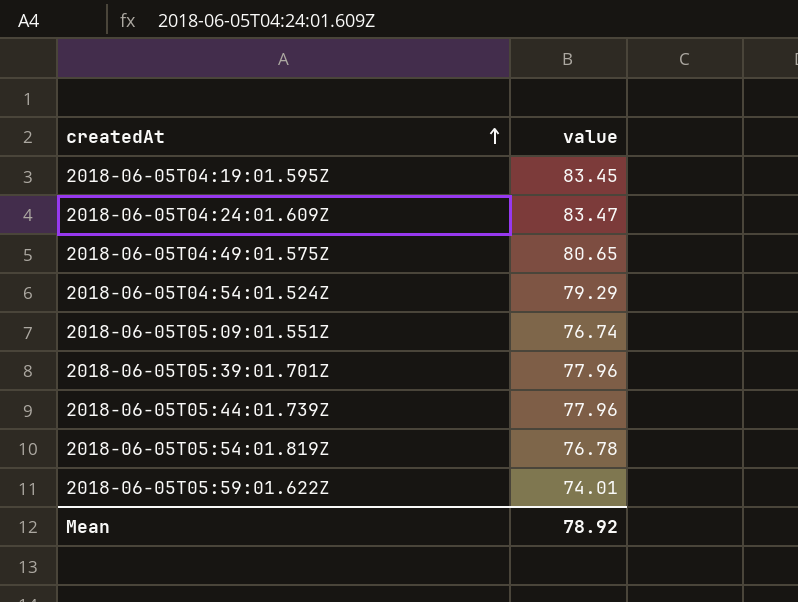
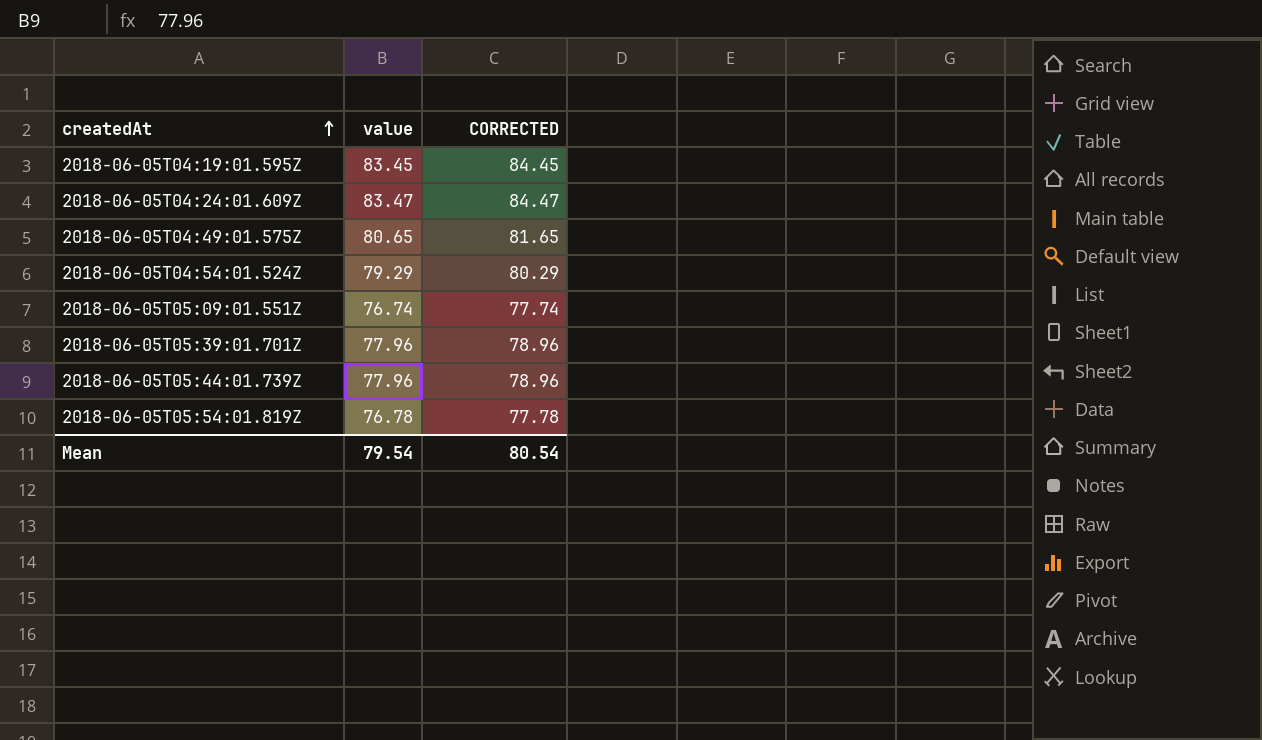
column CORRECTED | formula: none -> [value] + 1
row 2018-06-05T05:59:01.622Z: 74.01 -> none
Mean | value: 78.92 -> 79.54

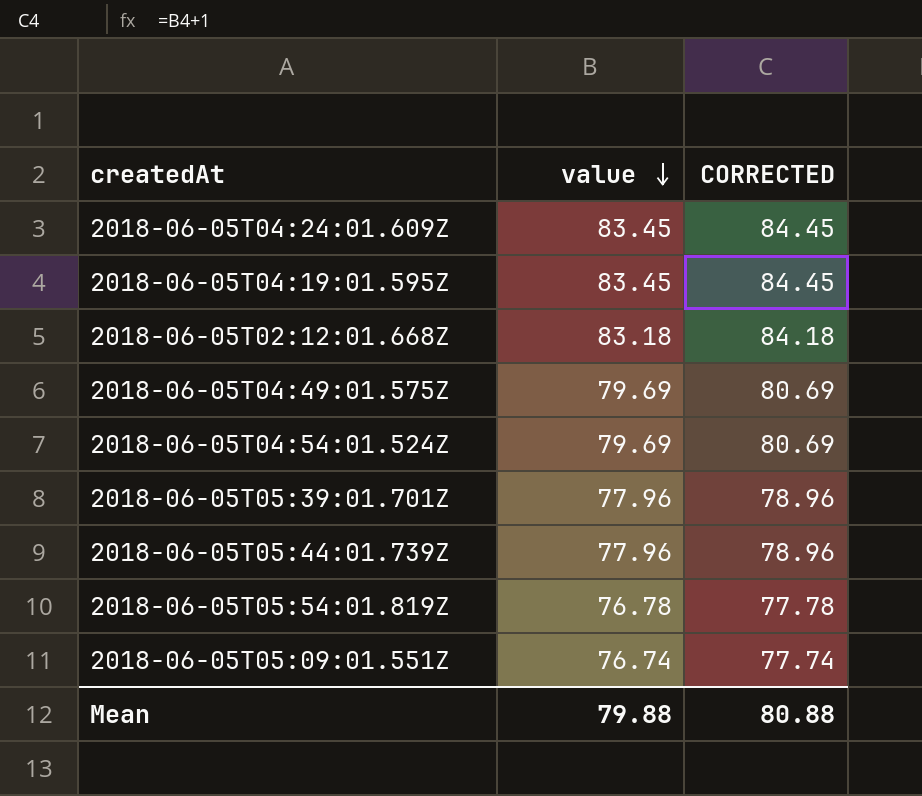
row order: createdAt ascending -> value descending
2018-06-05T04:24:01.609Z | value: 83.47 -> 83.45
2018-06-05T04:24:01.609Z | CORRECTED: 84.47 -> 84.45
row 2018-06-05T02:12:01.668Z: none -> 83.18 | 84.18
2018-06-05T04:49:01.575Z | value: 80.65 -> 79.69
2018-06-05T04:49:01.575Z | CORRECTED: 81.65 -> 80.69
2018-06-05T04:54:01.524Z | value: 79.29 -> 79.69
2018-06-05T04:54:01.524Z | CORRECTED: 80.29 -> 80.69
Mean | value: 79.54 -> 79.88
Mean | CORRECTED: 80.54 -> 80.88

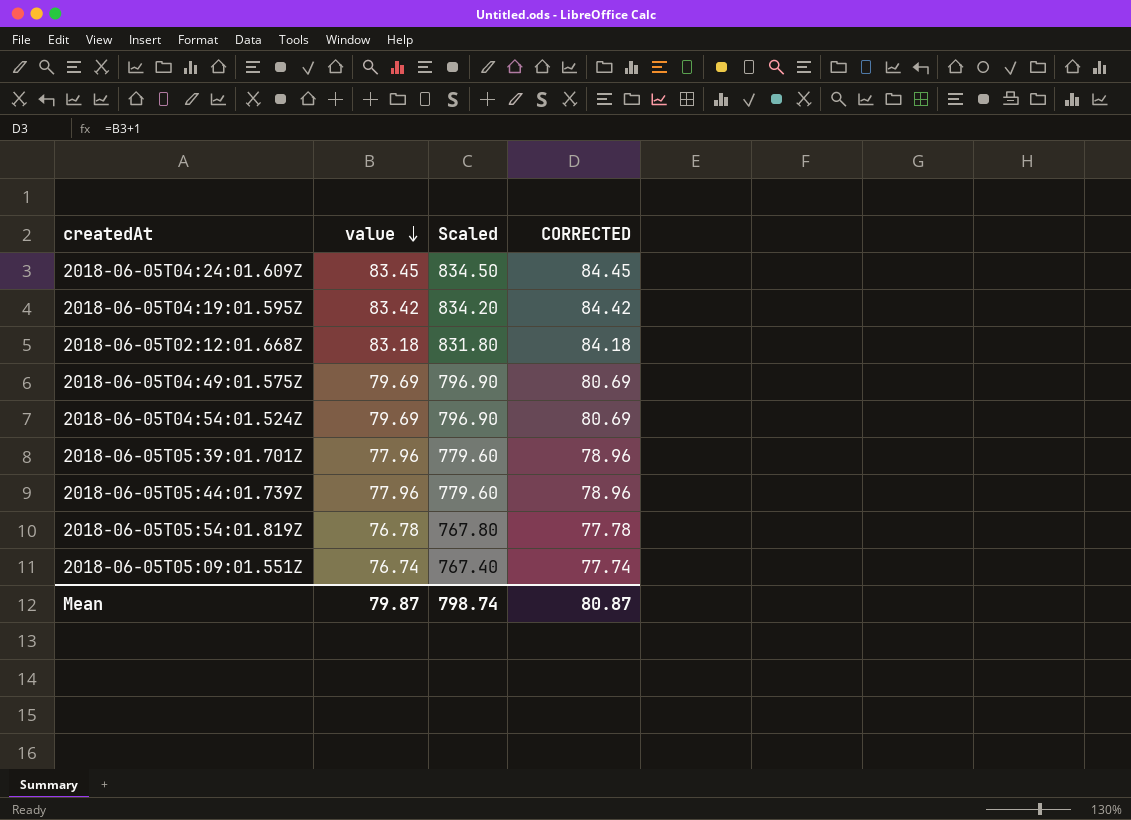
column Scaled | formula: none -> [value] * 10
2018-06-05T04:19:01.595Z | value: 83.45 -> 83.42
2018-06-05T04:19:01.595Z | CORRECTED: 84.45 -> 84.42
Mean | value: 79.88 -> 79.87
Mean | CORRECTED: 80.88 -> 80.87

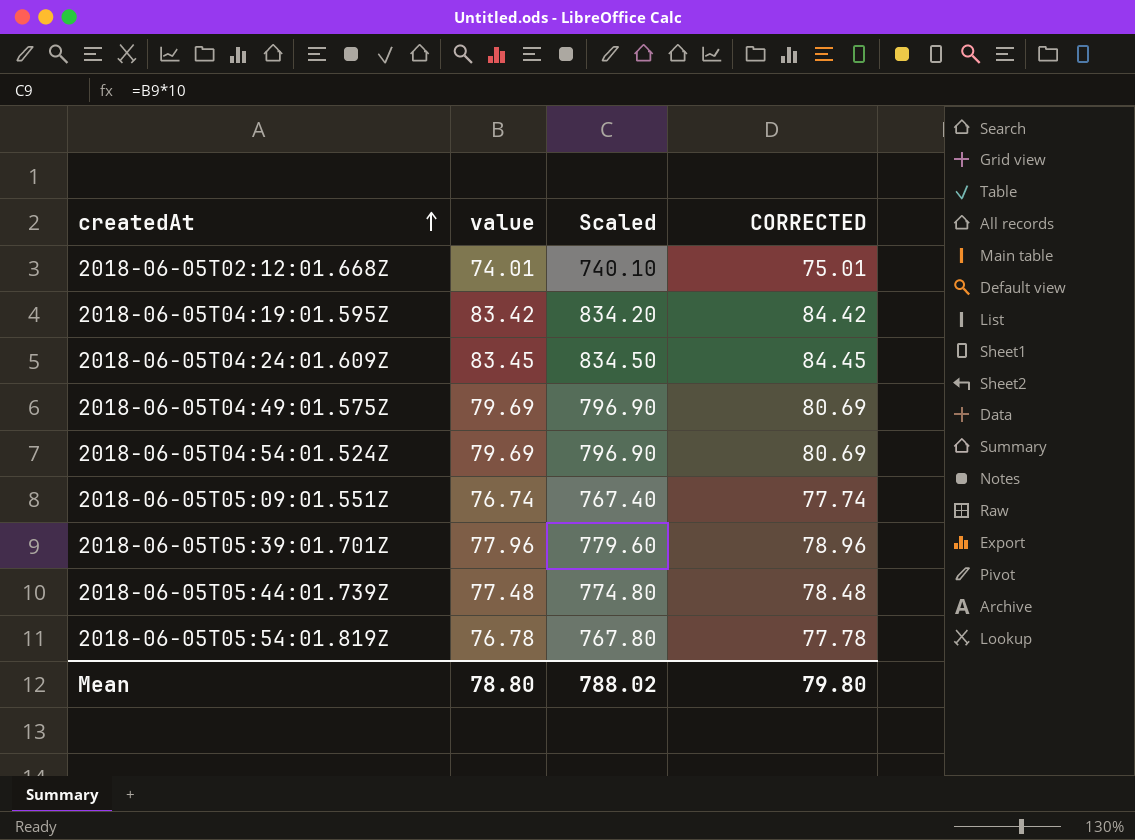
row order: value descending -> createdAt ascending
2018-06-05T02:12:01.668Z | value: 83.18 -> 74.01
2018-06-05T02:12:01.668Z | Scaled: 831.80 -> 740.10
2018-06-05T02:12:01.668Z | CORRECTED: 84.18 -> 75.01
2018-06-05T05:44:01.739Z | value: 77.96 -> 77.48
2018-06-05T05:44:01.739Z | Scaled: 779.60 -> 774.80
2018-06-05T05:44:01.739Z | CORRECTED: 78.96 -> 78.48
Mean | value: 79.87 -> 78.80
Mean | Scaled: 798.74 -> 788.02
Mean | CORRECTED: 80.87 -> 79.80

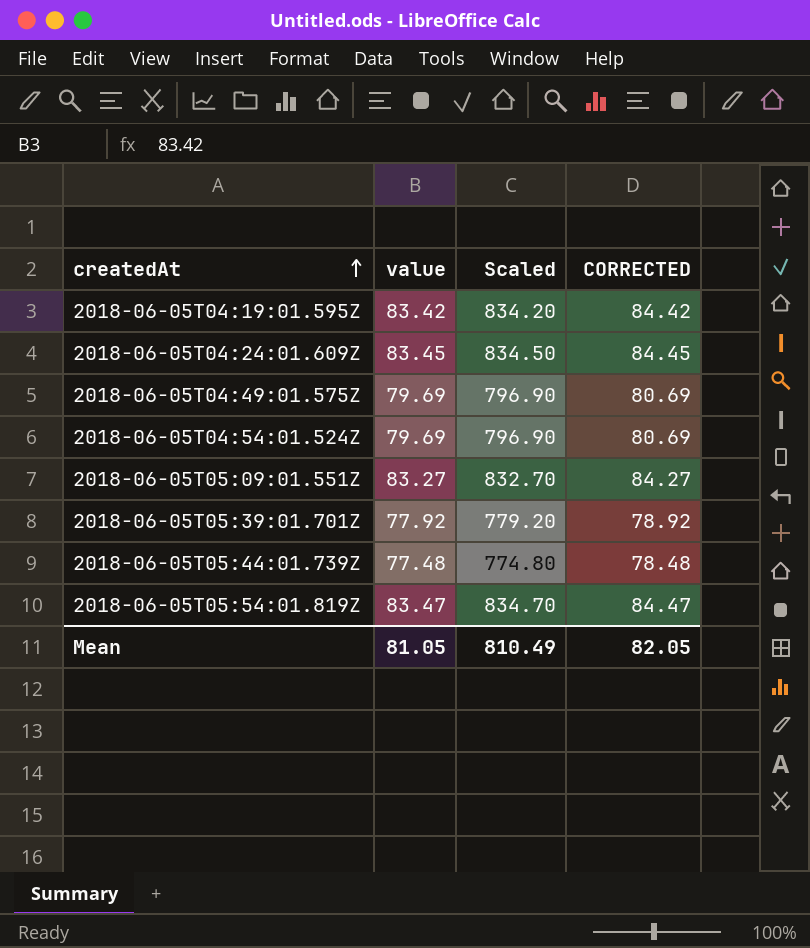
row 2018-06-05T02:12:01.668Z: 74.01 | 740.10 | 75.01 -> none
2018-06-05T05:09:01.551Z | value: 76.74 -> 83.27
2018-06-05T05:09:01.551Z | Scaled: 767.40 -> 832.70
2018-06-05T05:09:01.551Z | CORRECTED: 77.74 -> 84.27
2018-06-05T05:39:01.701Z | value: 77.96 -> 77.92
2018-06-05T05:39:01.701Z | Scaled: 779.60 -> 779.20
2018-06-05T05:39:01.701Z | CORRECTED: 78.96 -> 78.92
2018-06-05T05:54:01.819Z | value: 76.78 -> 83.47
2018-06-05T05:54:01.819Z | Scaled: 767.80 -> 834.70
2018-06-05T05:54:01.819Z | CORRECTED: 77.78 -> 84.47
Mean | value: 78.80 -> 81.05
Mean | Scaled: 788.02 -> 810.49
Mean | CORRECTED: 79.80 -> 82.05

